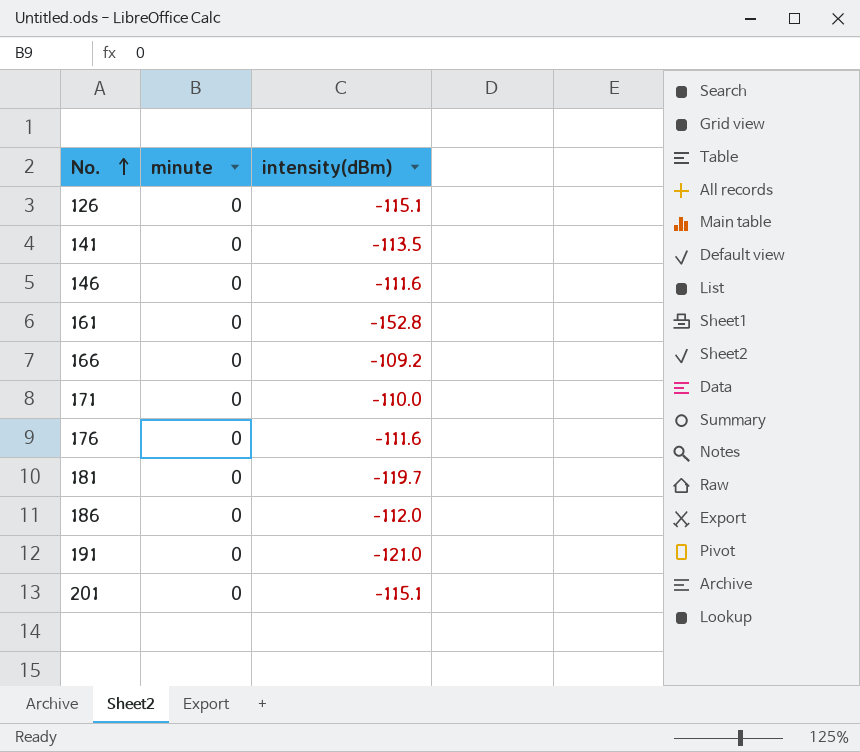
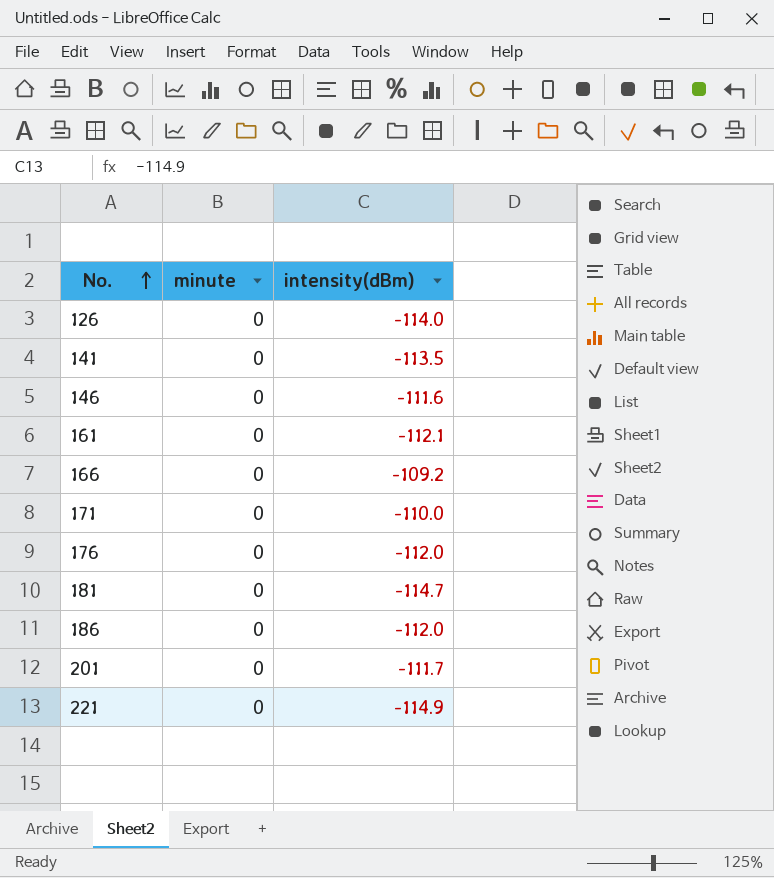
row 191: 0 | -121.0 -> none
126 | intensity(dBm): -115.1 -> -114.0
161 | intensity(dBm): -152.8 -> -112.1
176 | intensity(dBm): -111.6 -> -112.0
181 | intensity(dBm): -119.7 -> -114.7
201 | intensity(dBm): -115.1 -> -111.7
row 221: none -> 0 | -114.9

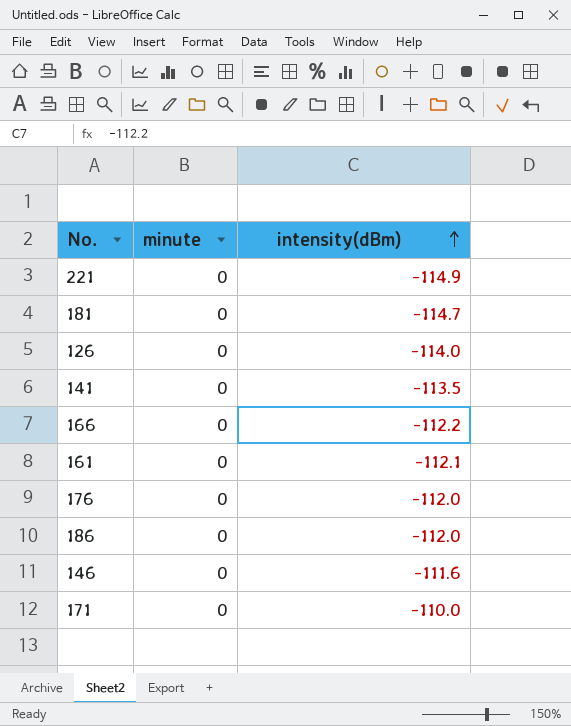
row order: No. ascending -> intensity(dBm) ascending
row 201: 0 | -111.7 -> none
166 | intensity(dBm): -109.2 -> -112.2

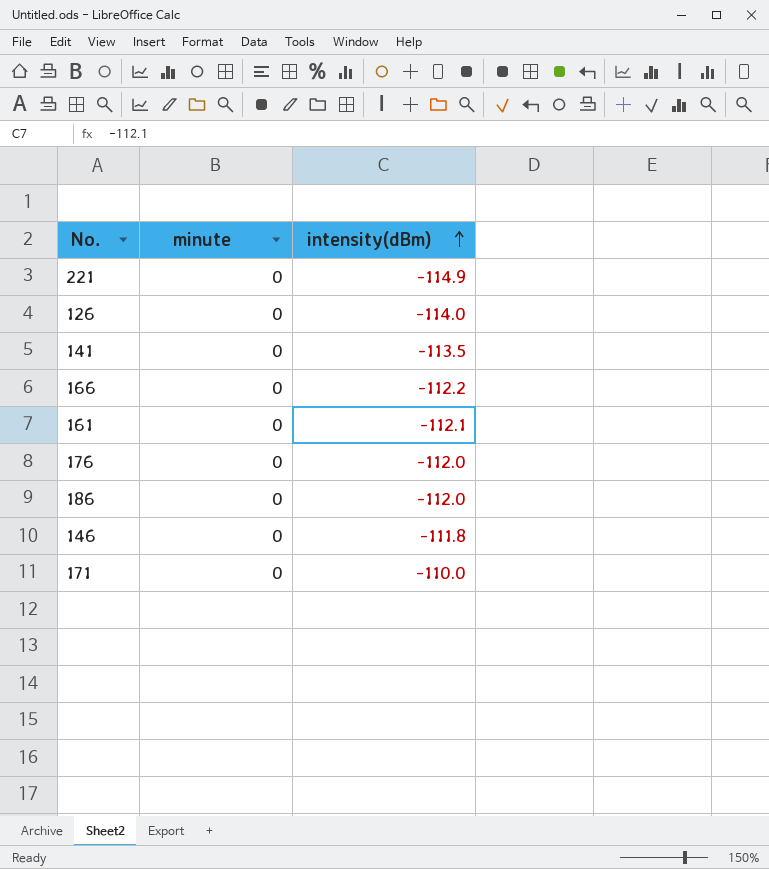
row 181: 0 | -114.7 -> none
146 | intensity(dBm): -111.6 -> -111.8

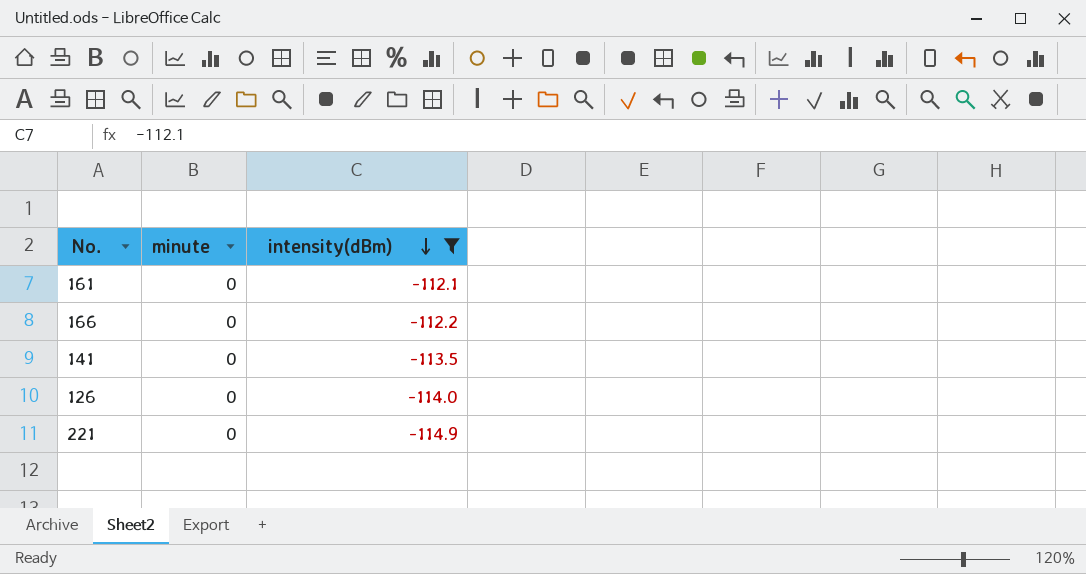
filter: none -> intensity(dBm) <= -112.1
row order: intensity(dBm) ascending -> intensity(dBm) descending

